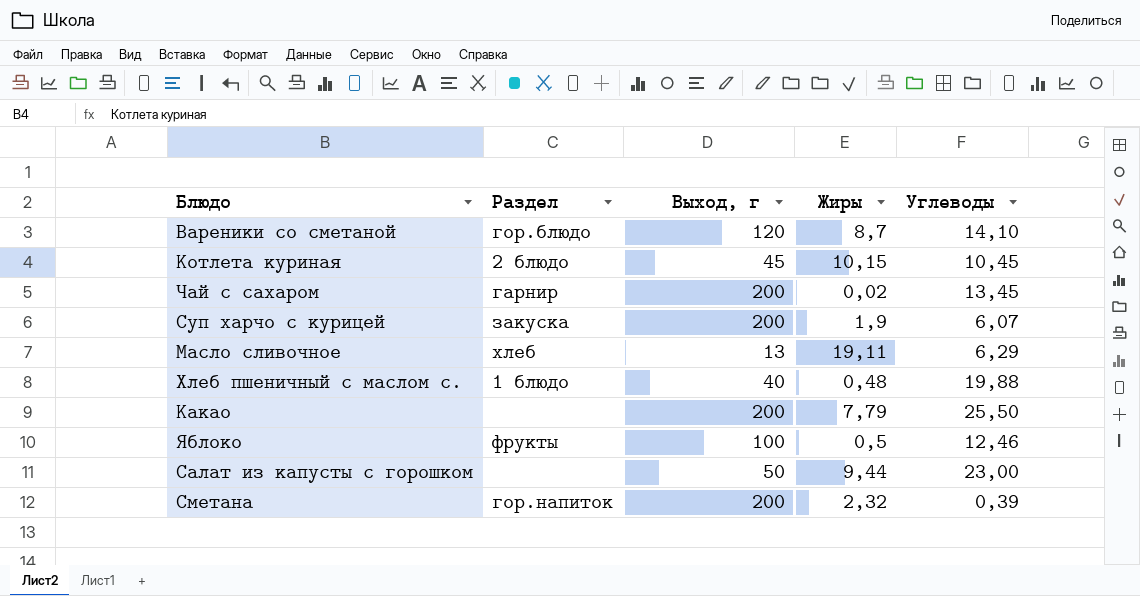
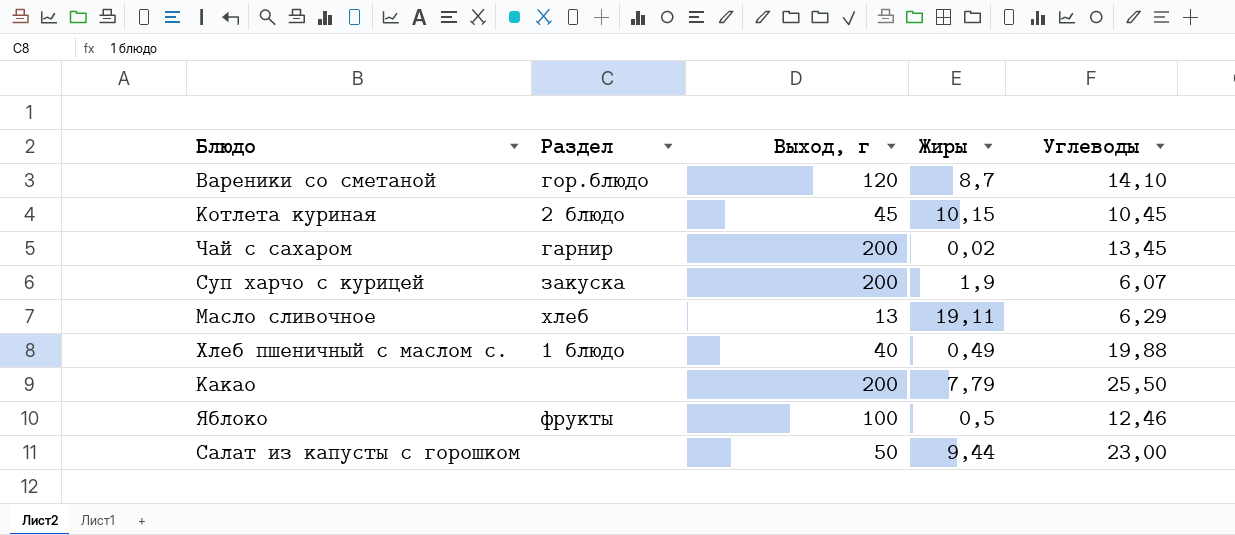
row Сметана: гор.напиток | 200 | 2,32 | 0,39 -> none
Хлеб пшеничный с маслом с. | Жиры: 0,48 -> 0,49

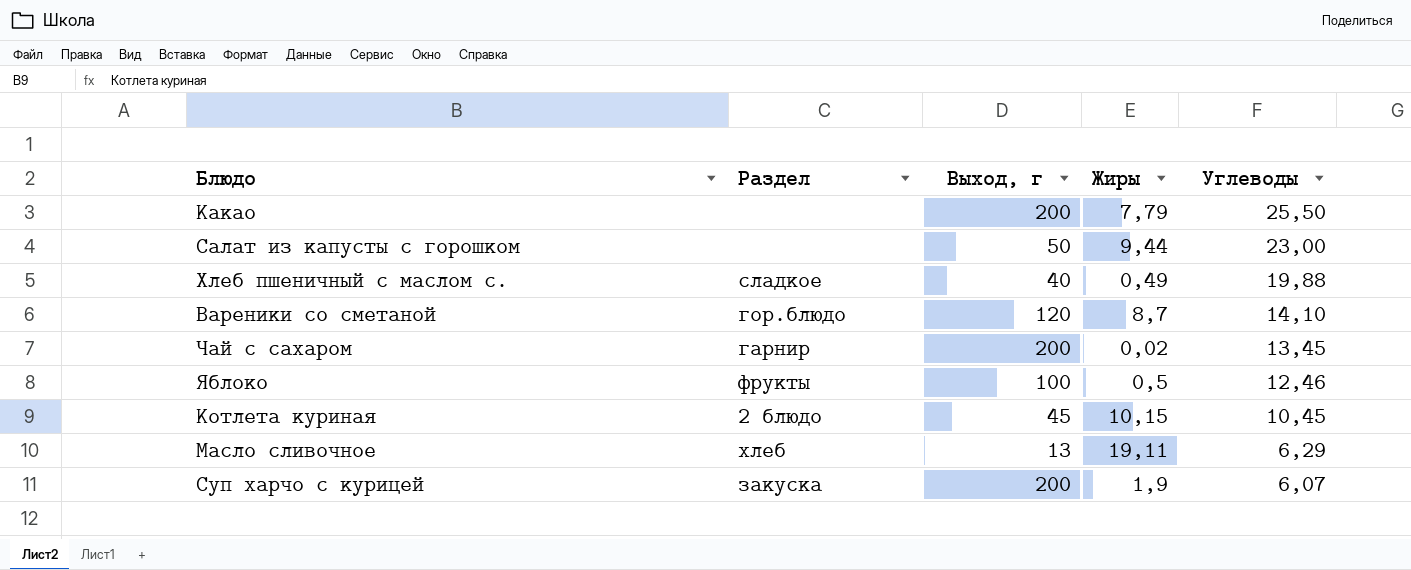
row order: none -> Углеводы descending
Хлеб пшеничный с маслом с. | Раздел: 1 блюдо -> сладкое

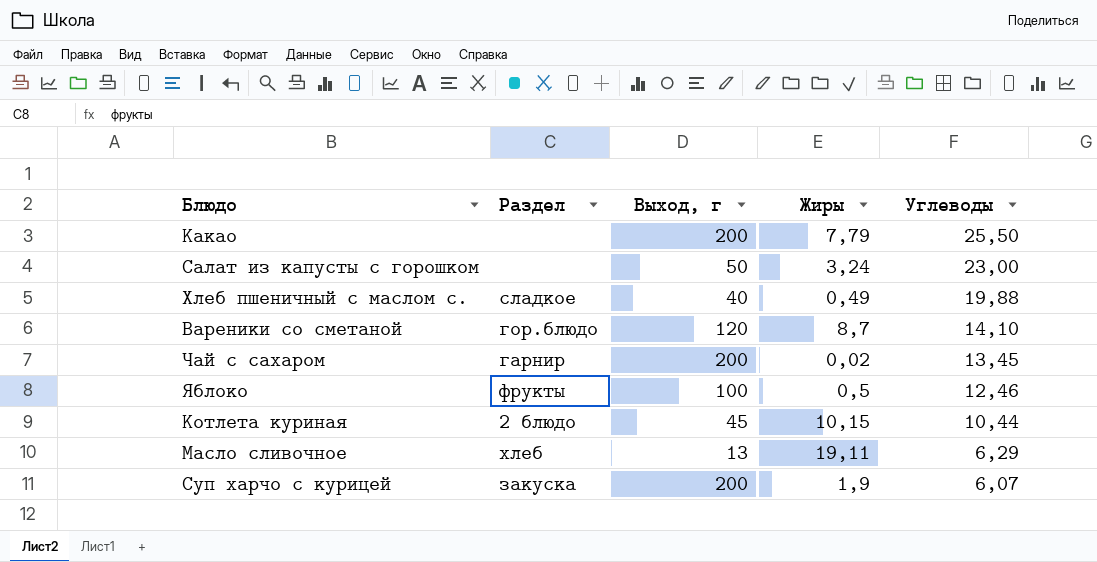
Салат из капусты с горошком | Жиры: 9,44 -> 3,24
Котлета куриная | Углеводы: 10,45 -> 10,44

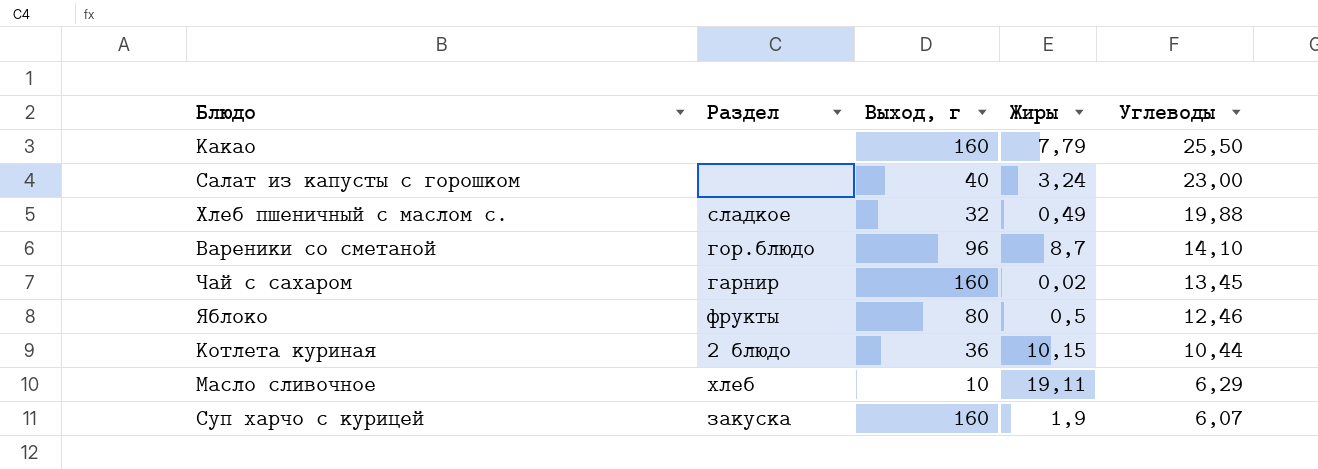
Какао | Выход, г: 200 -> 160
Салат из капусты с горошком | Выход, г: 50 -> 40
Хлеб пшеничный с маслом с. | Выход, г: 40 -> 32
Вареники со сметаной | Выход, г: 120 -> 96
Чай с сахаром | Выход, г: 200 -> 160
Яблоко | Выход, г: 100 -> 80
Котлета куриная | Выход, г: 45 -> 36
Масло сливочное | Выход, г: 13 -> 10
Суп харчо с курицей | Выход, г: 200 -> 160

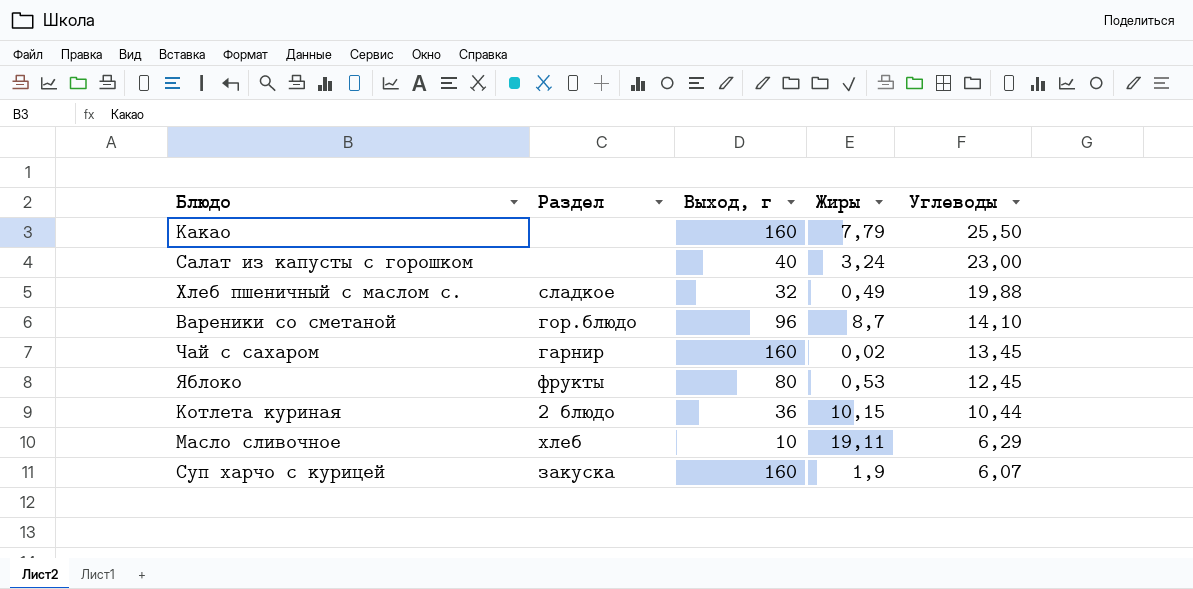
Яблоко | Жиры: 0,5 -> 0,53
Яблоко | Углеводы: 12,46 -> 12,45

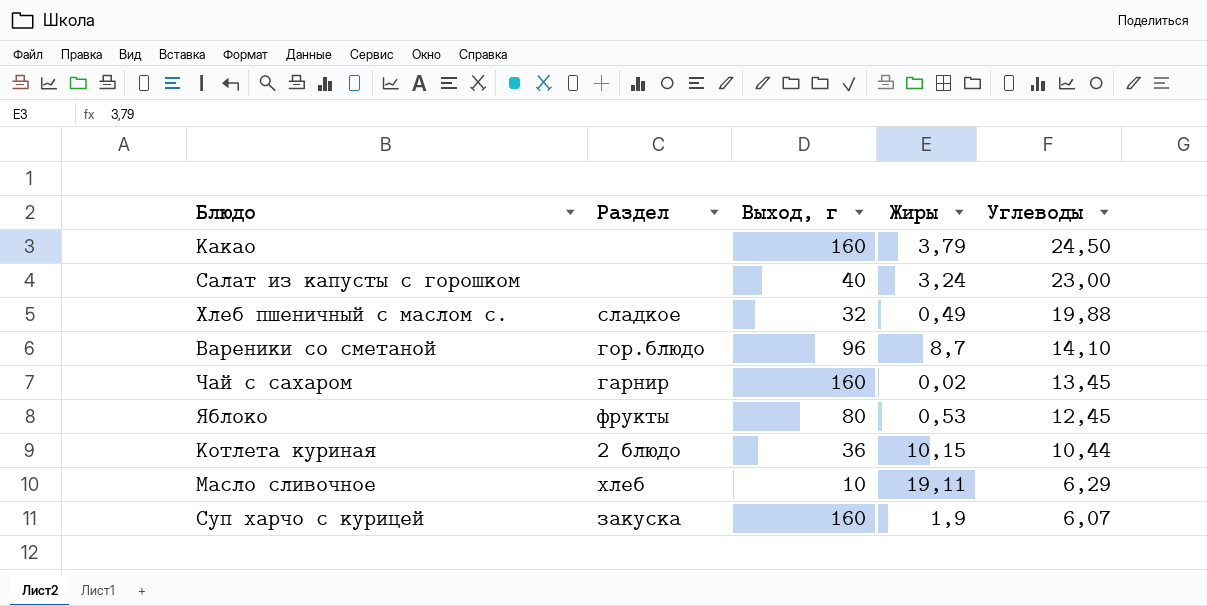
Какао | Жиры: 7,79 -> 3,79
Какао | Углеводы: 25,50 -> 24,50

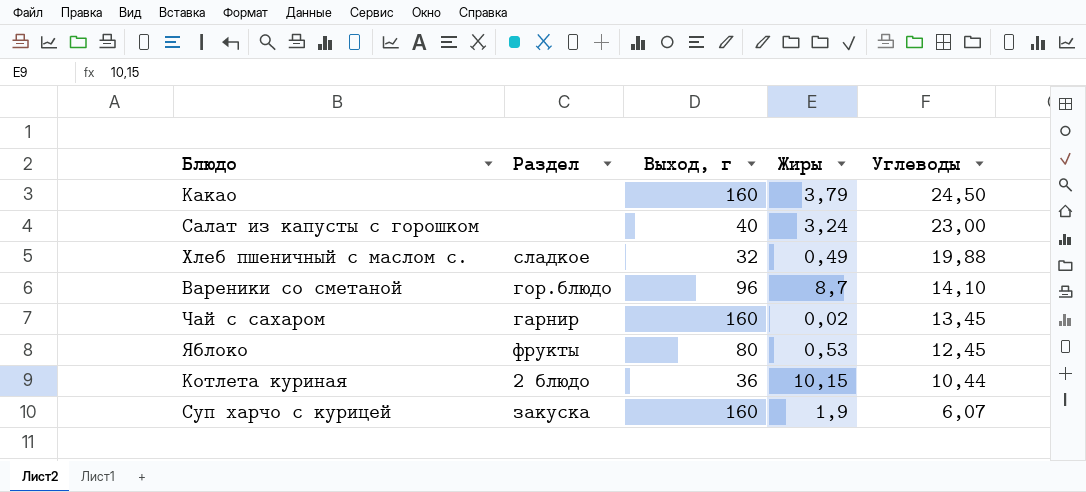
row Масло сливочное: хлеб | 10 | 19,11 | 6,29 -> none

